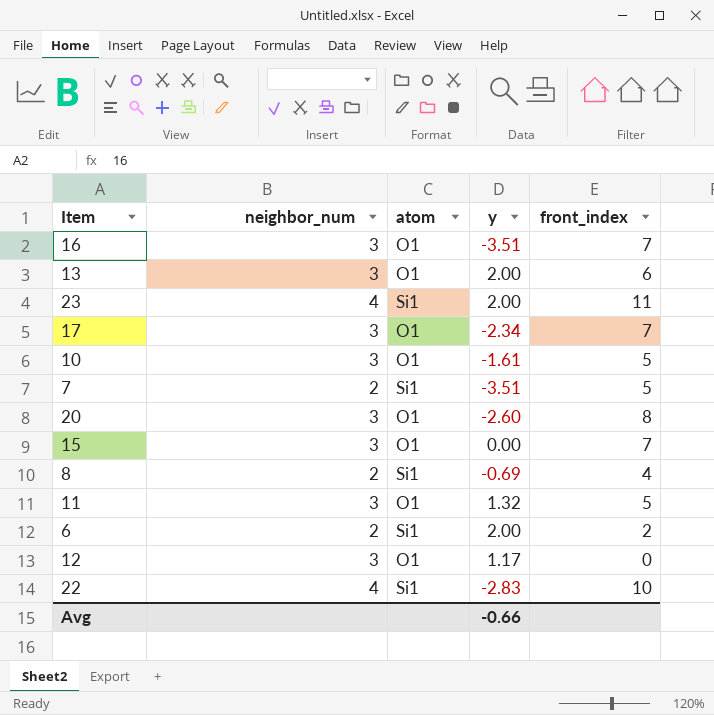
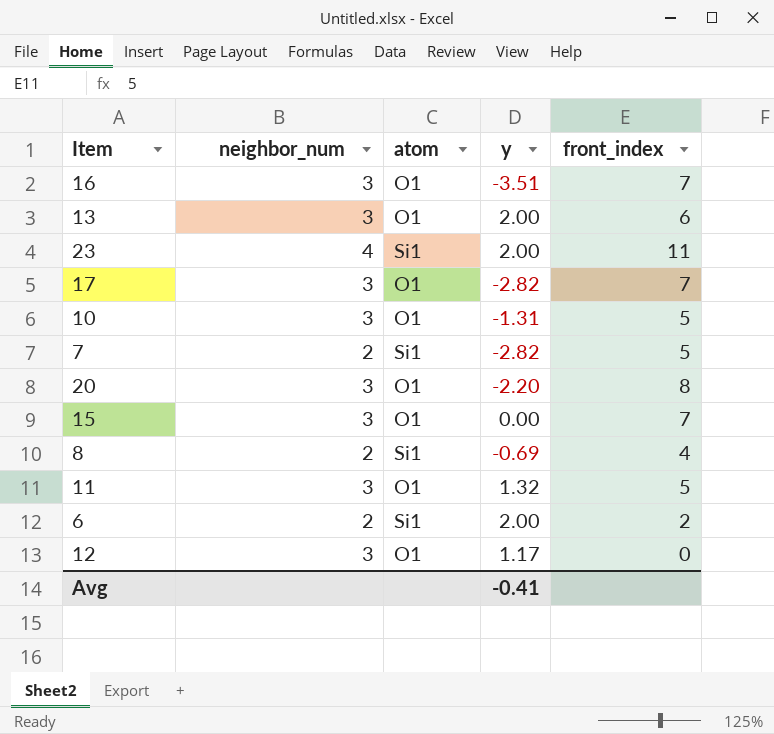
row 22: 4 | Si1 | -2.83 | 10 -> none
17 | y: -2.34 -> -2.82
10 | y: -1.61 -> -1.31
7 | y: -3.51 -> -2.82
20 | y: -2.60 -> -2.20
Avg | y: -0.66 -> -0.41

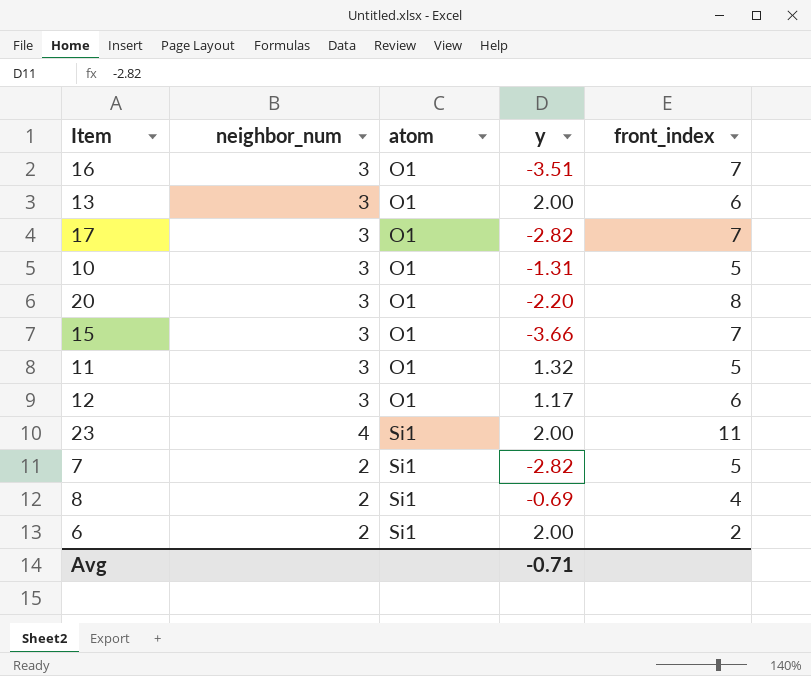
row order: none -> atom ascending
15 | y: 0.00 -> -3.66
12 | front_index: 0 -> 6
Avg | y: -0.41 -> -0.71

